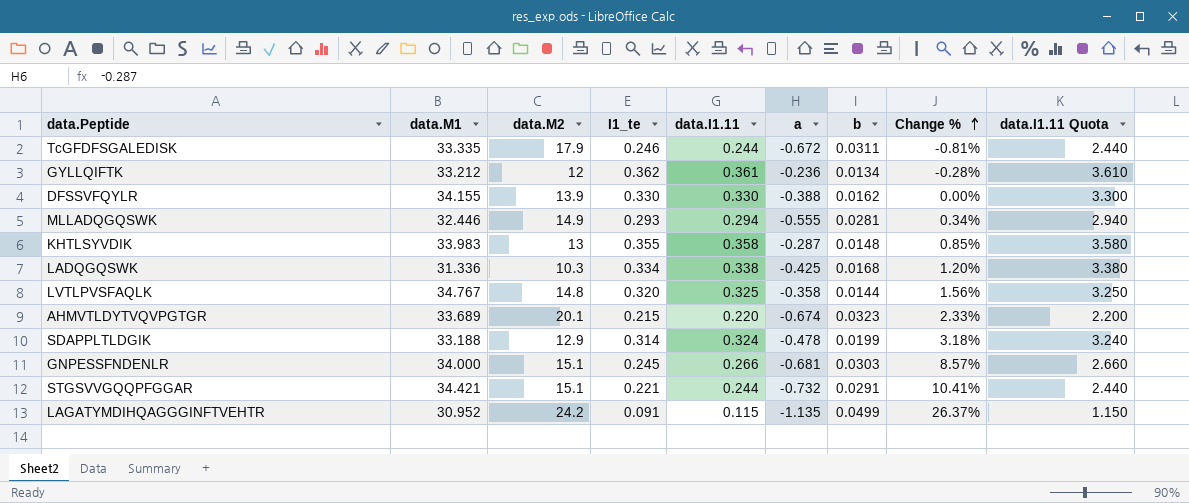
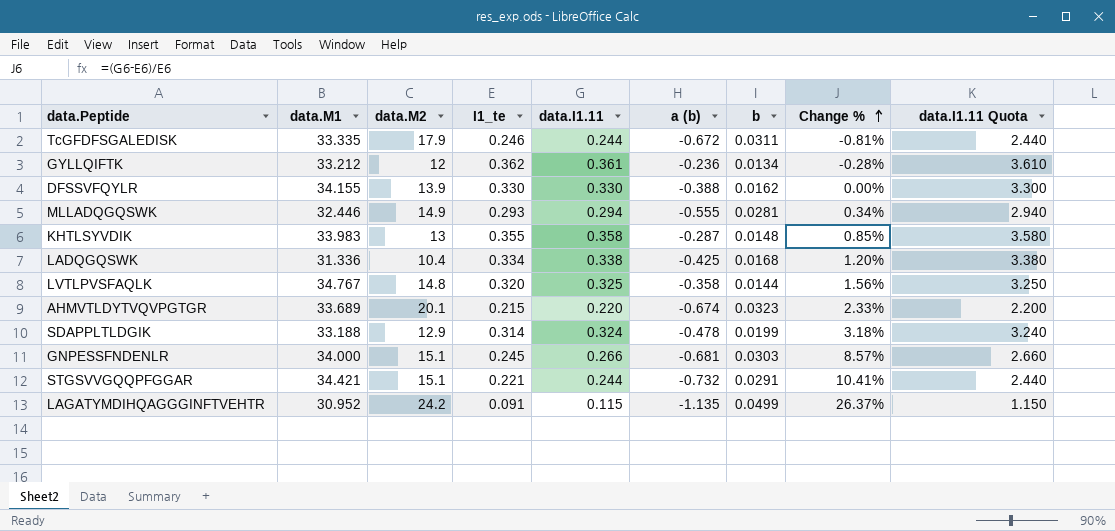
column name: a -> a (b)
LADQGQSWK | data.M2: 10.3 -> 10.4

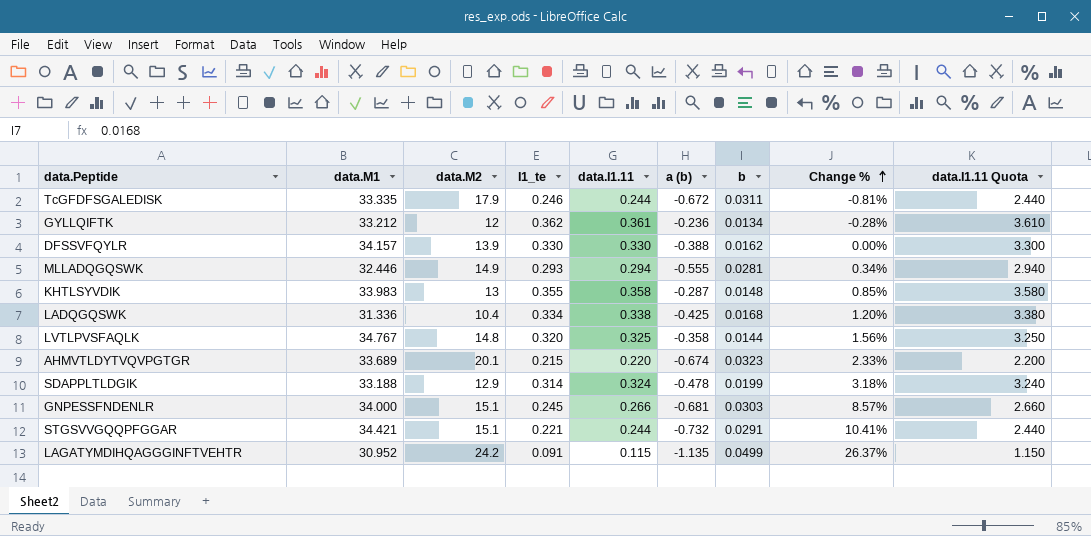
DFSSVFQYLR | data.M1: 34.155 -> 34.157

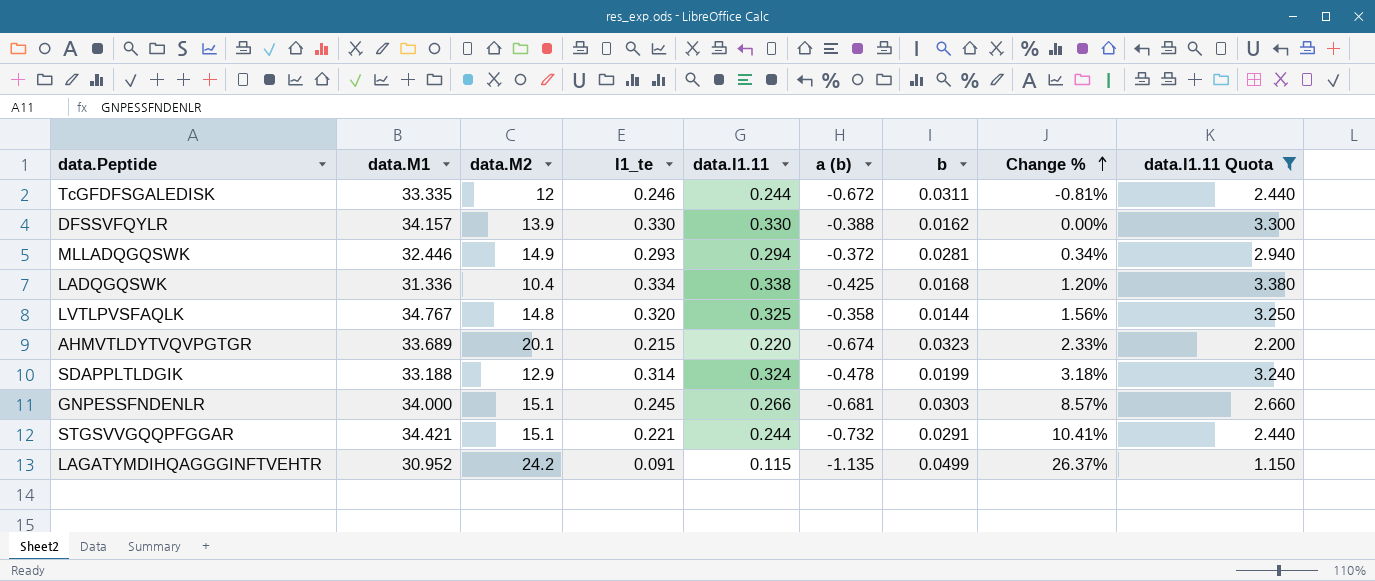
filter: none -> data.I1.11 Quota <= 3.380
TcGFDFSGALEDISK | data.M2: 17.9 -> 12
MLLADQGQSWK | a (b): -0.555 -> -0.372

